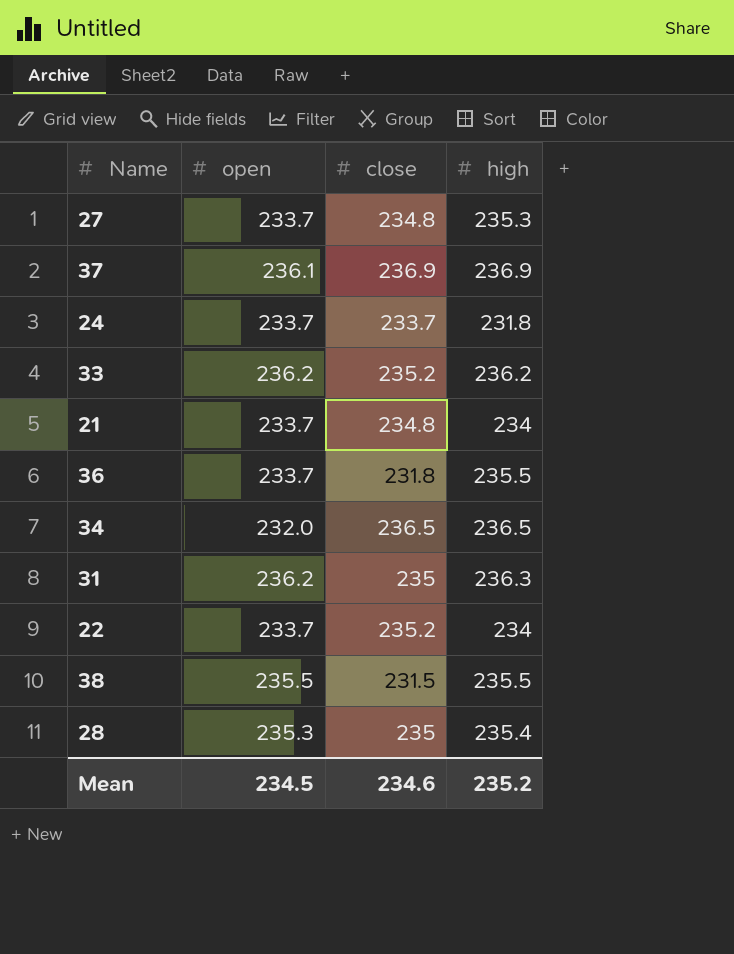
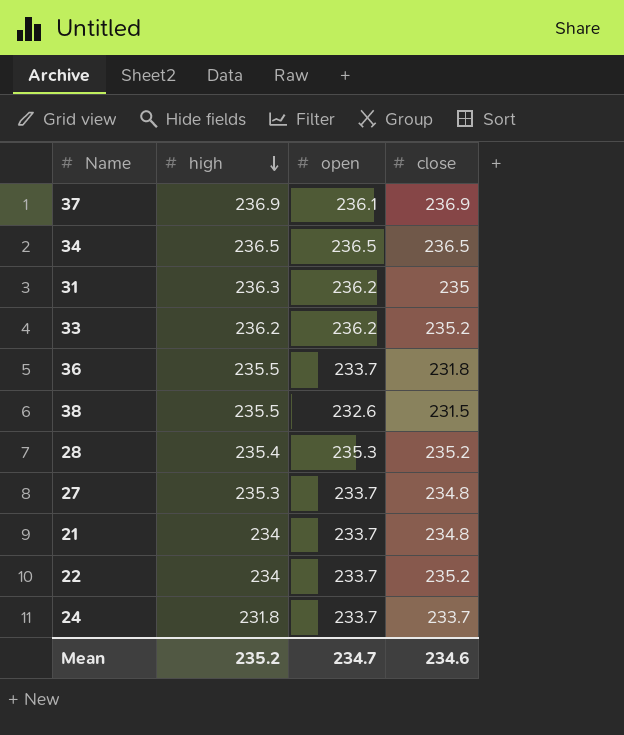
row order: none -> high descending
column high | position: 4 -> 2
34 | open: 232.0 -> 236.5
38 | open: 235.5 -> 232.6
28 | close: 235 -> 235.2
Mean | open: 234.5 -> 234.7

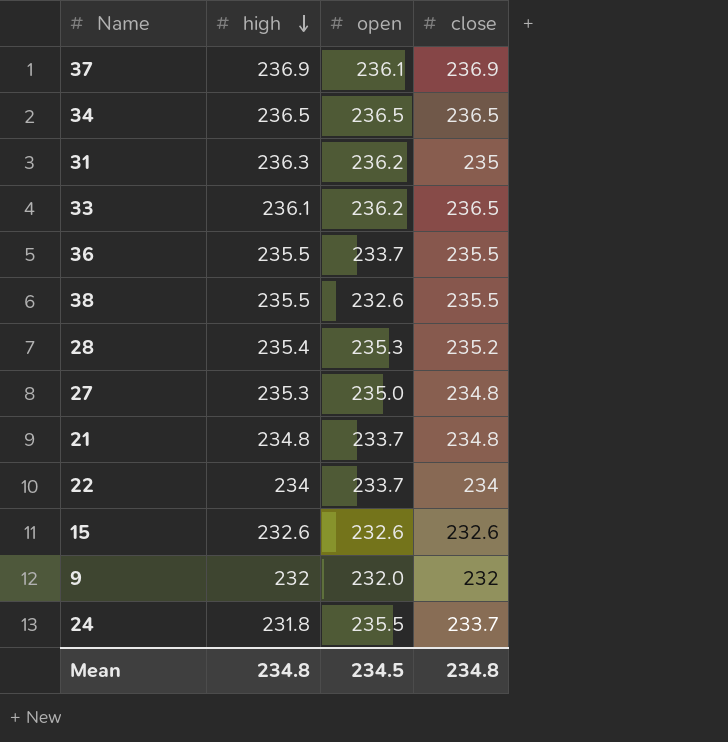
33 | high: 236.2 -> 236.1
33 | close: 235.2 -> 236.5
36 | close: 231.8 -> 235.5
38 | close: 231.5 -> 235.5
27 | open: 233.7 -> 235.0
21 | high: 234 -> 234.8
22 | close: 235.2 -> 234
row 15: none -> 232.6 | 232.6 | 232.6
row 9: none -> 232 | 232.0 | 232
24 | open: 233.7 -> 235.5
Mean | high: 235.2 -> 234.8
Mean | open: 234.7 -> 234.5
Mean | close: 234.6 -> 234.8

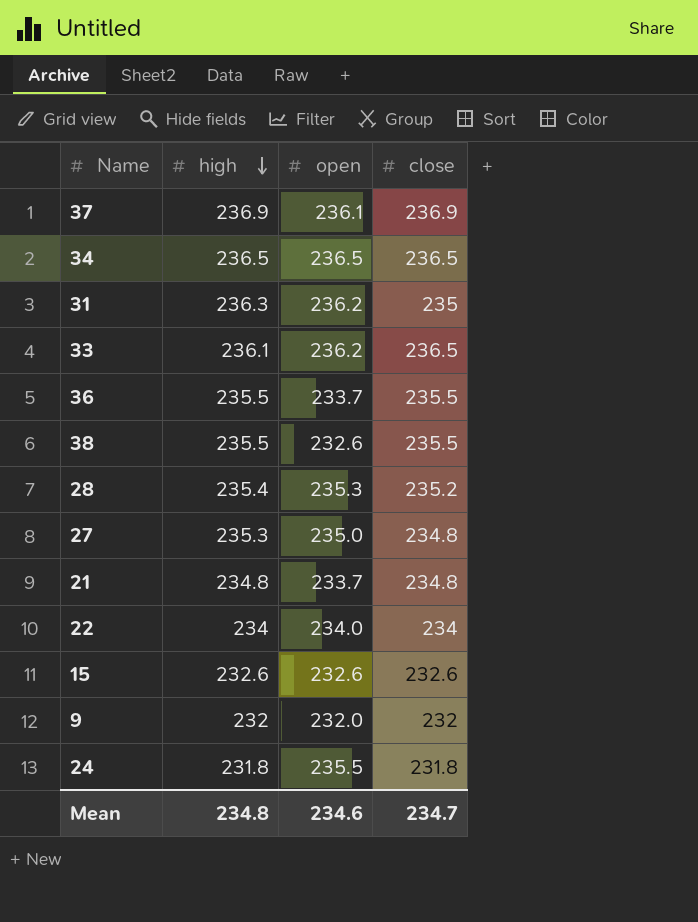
22 | open: 233.7 -> 234.0
24 | close: 233.7 -> 231.8
Mean | open: 234.5 -> 234.6
Mean | close: 234.8 -> 234.7

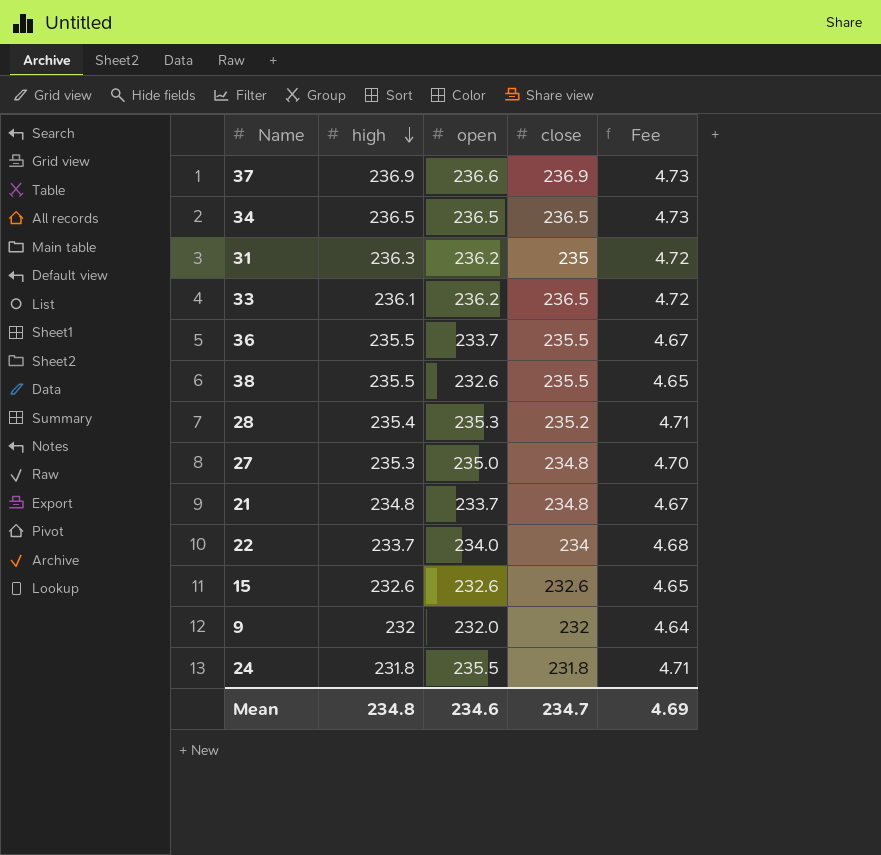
column Fee | formula: none -> [open] * 0.02
37 | open: 236.1 -> 236.6
22 | high: 234 -> 233.7

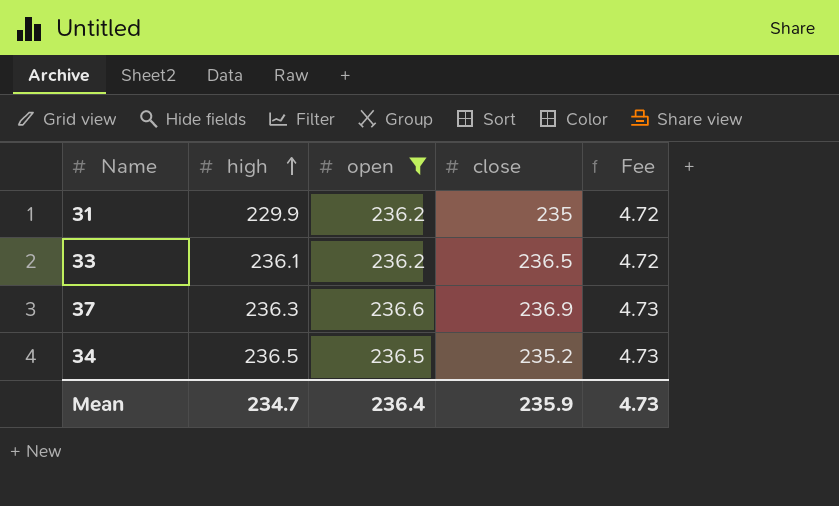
filter: none -> open >= 236.2
row order: high descending -> high ascending
31 | high: 236.3 -> 229.9
37 | high: 236.9 -> 236.3
34 | close: 236.5 -> 235.2
Mean | high: 234.8 -> 234.7
Mean | open: 234.6 -> 236.4
Mean | close: 234.7 -> 235.9
Mean | Fee: 4.69 -> 4.73

